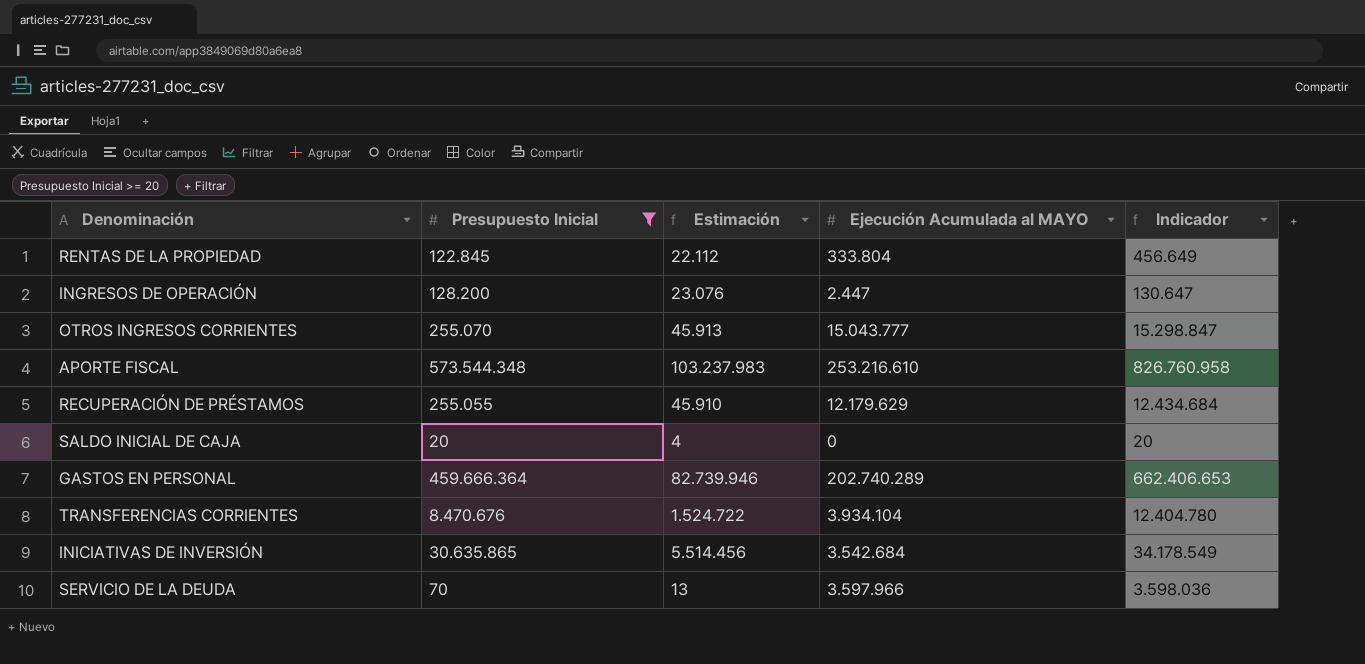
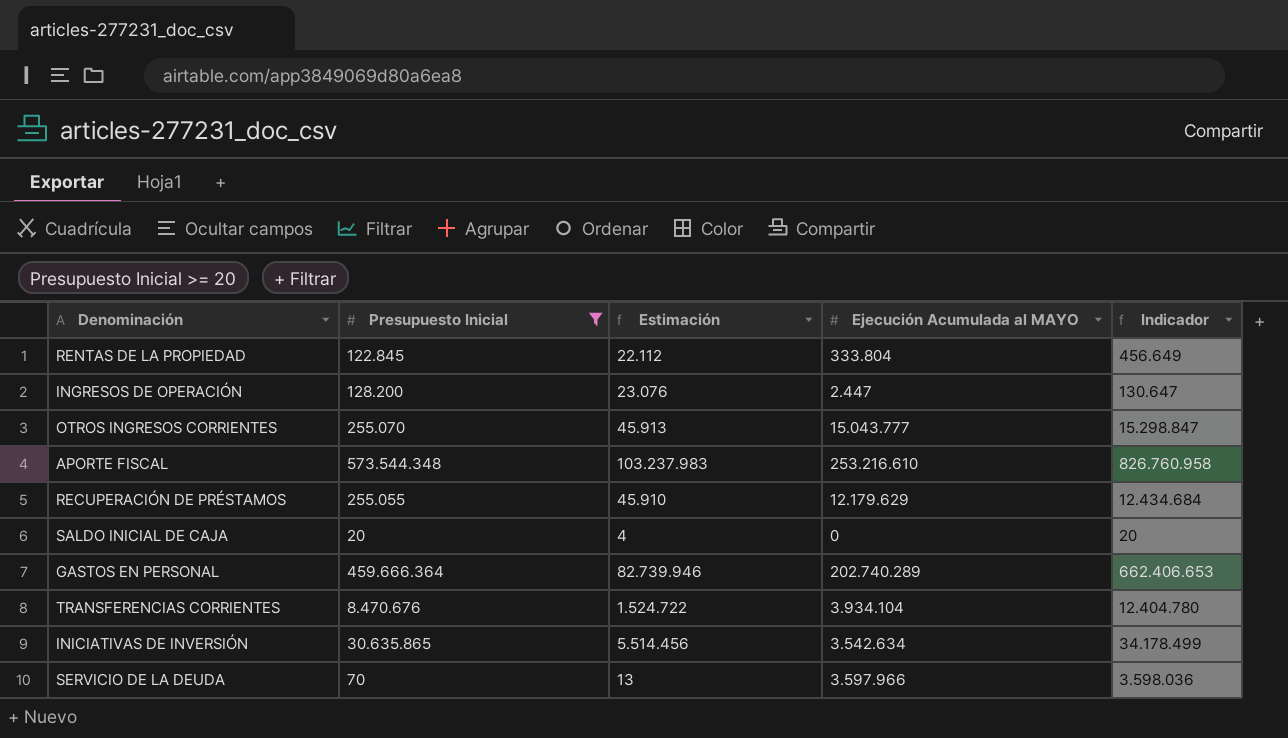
INICIATIVAS DE INVERSIÓN | Ejecución Acumulada al MAYO: 3.542.684 -> 3.542.634
INICIATIVAS DE INVERSIÓN | Indicador: 34.178.549 -> 34.178.499

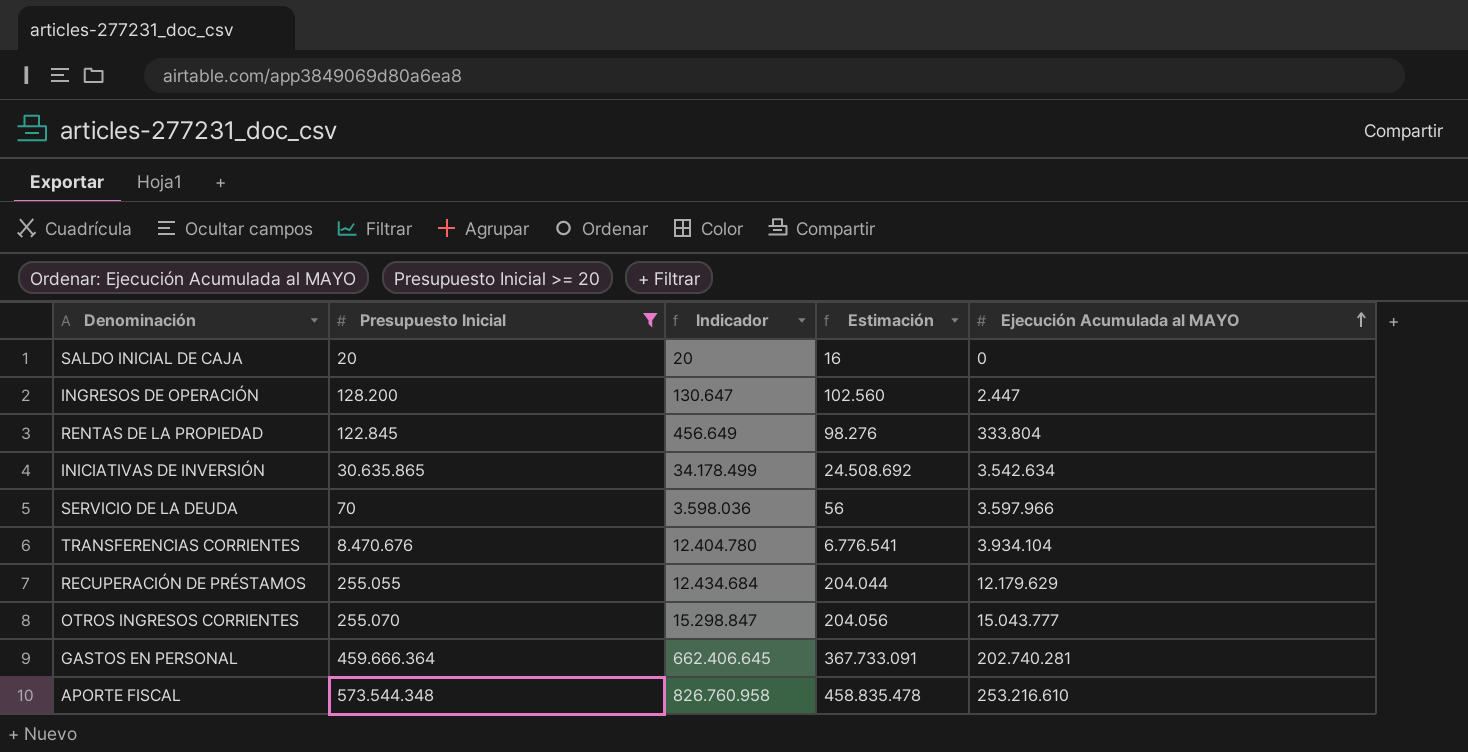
row order: none -> Ejecución Acumulada al MAYO ascending
column Indicador | position: 5 -> 3
column Estimación | formula: [Presupuesto Inicial] * 0,18 -> [Presupuesto Inicial] * 0,8
GASTOS EN PERSONAL | Indicador: 662.406.653 -> 662.406.645
GASTOS EN PERSONAL | Ejecución Acumulada al MAYO: 202.740.289 -> 202.740.281

